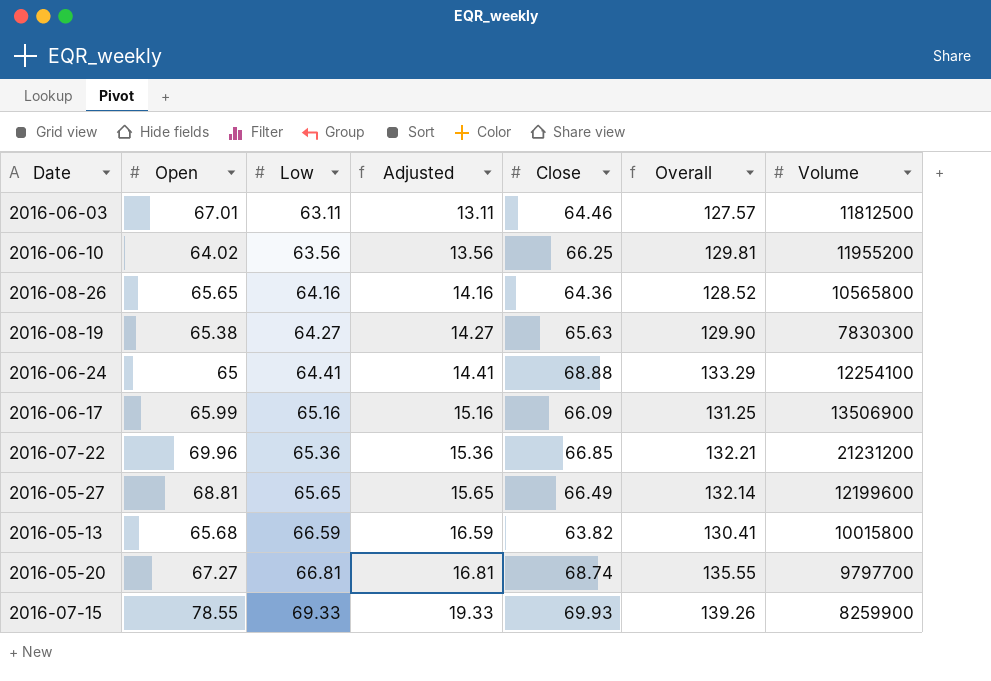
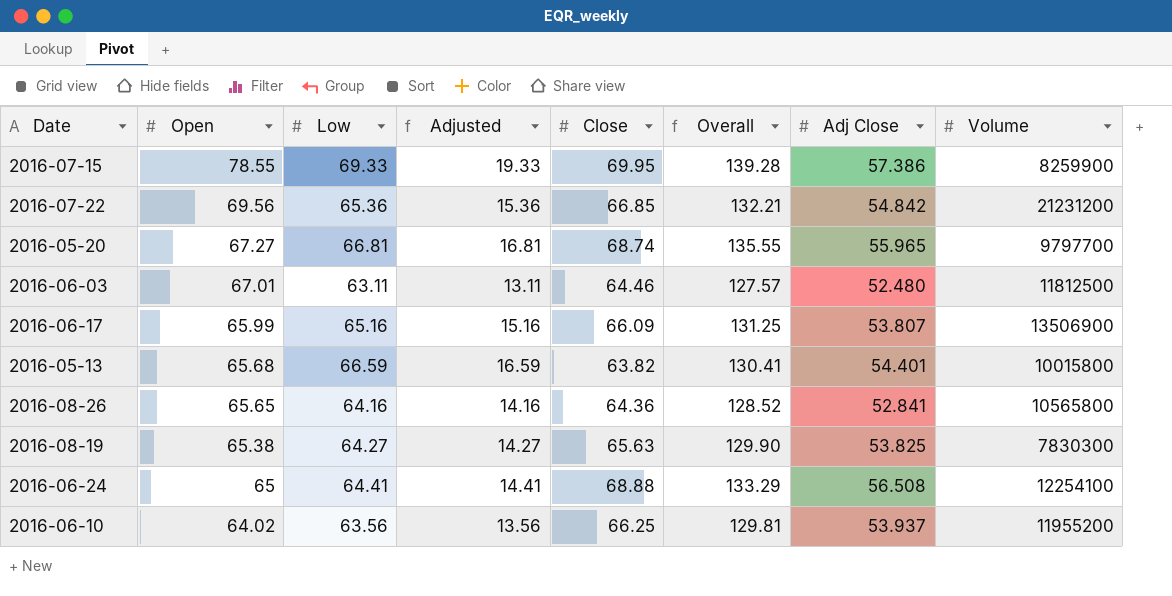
row order: Low ascending -> Open descending
column Adj Close | position: none -> 7
row 2016-05-27: 68.81 | 65.65 | 15.65 | 66.49 | 132.14 | 12199600 -> none
2016-07-15 | Close: 69.93 -> 69.95
2016-07-15 | Overall: 139.26 -> 139.28
2016-07-22 | Open: 69.96 -> 69.56

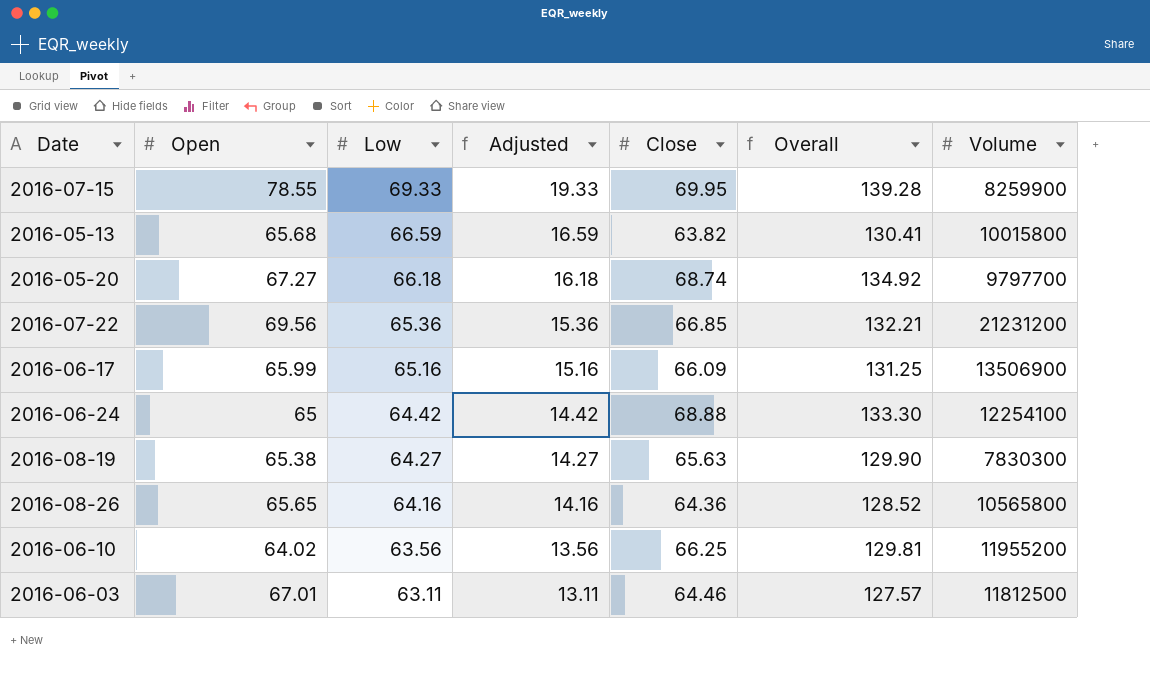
row order: Open descending -> Low descending
column Adj Close | position: 7 -> none
2016-05-20 | Low: 66.81 -> 66.18
2016-05-20 | Adjusted: 16.81 -> 16.18
2016-05-20 | Overall: 135.55 -> 134.92
2016-06-24 | Low: 64.41 -> 64.42
2016-06-24 | Adjusted: 14.41 -> 14.42
2016-06-24 | Overall: 133.29 -> 133.30

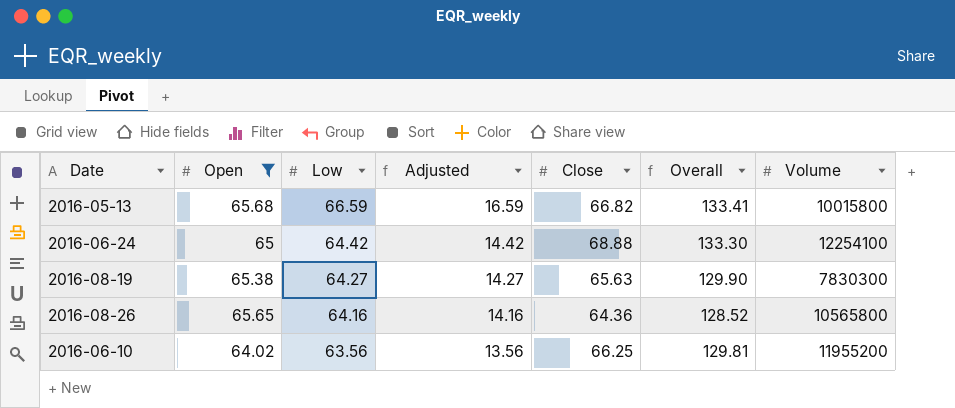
filter: none -> Open <= 65.68
2016-05-13 | Close: 63.82 -> 66.82
2016-05-13 | Overall: 130.41 -> 133.41

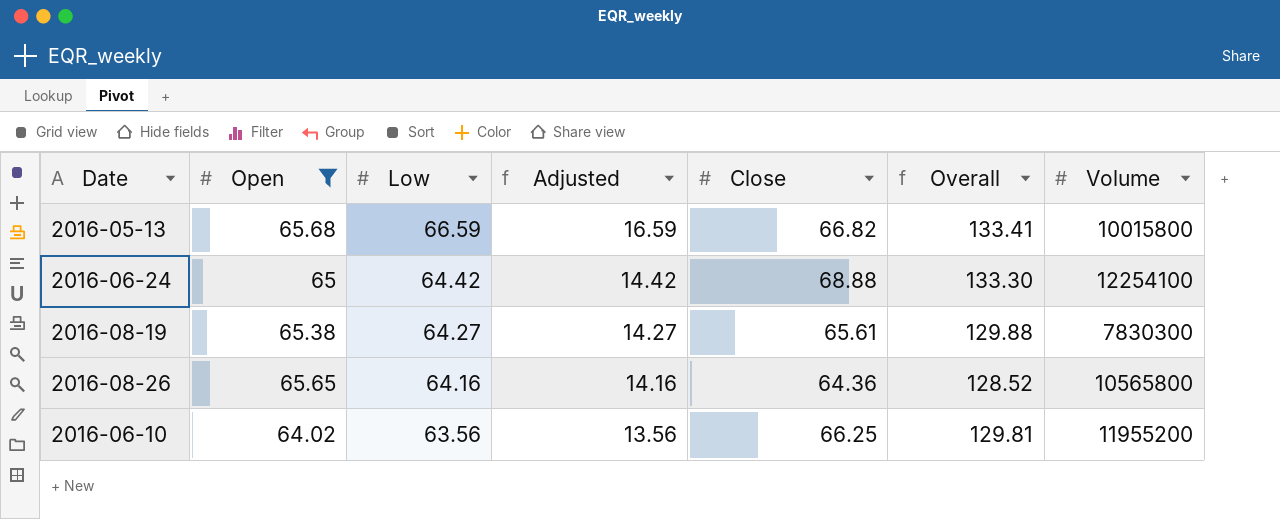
2016-08-19 | Close: 65.63 -> 65.61
2016-08-19 | Overall: 129.90 -> 129.88

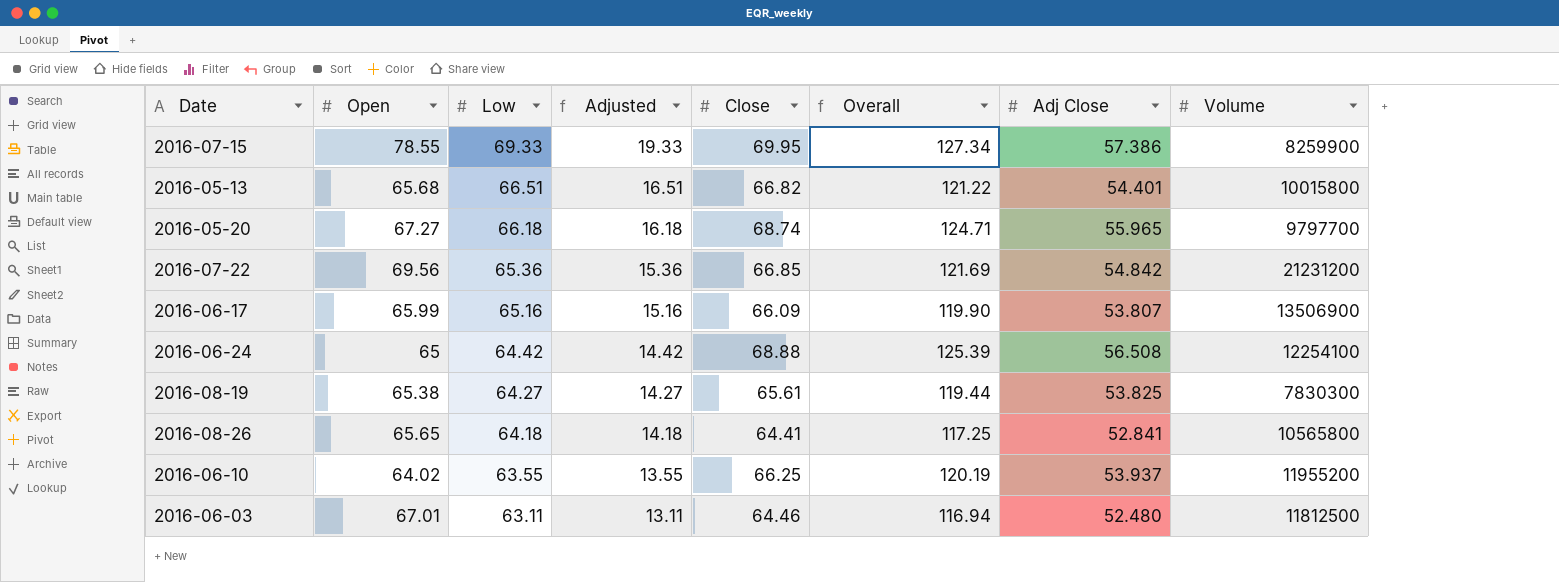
filter: Open <= 65.68 -> none
column Overall | formula: [Low] + [Close] -> [Close] + [Adj Close]
column Adj Close | position: none -> 7
2016-05-13 | Low: 66.59 -> 66.51
2016-05-13 | Adjusted: 16.59 -> 16.51
2016-08-26 | Low: 64.16 -> 64.18
2016-08-26 | Adjusted: 14.16 -> 14.18
2016-08-26 | Close: 64.36 -> 64.41
2016-06-10 | Low: 63.56 -> 63.55
2016-06-10 | Adjusted: 13.56 -> 13.55

